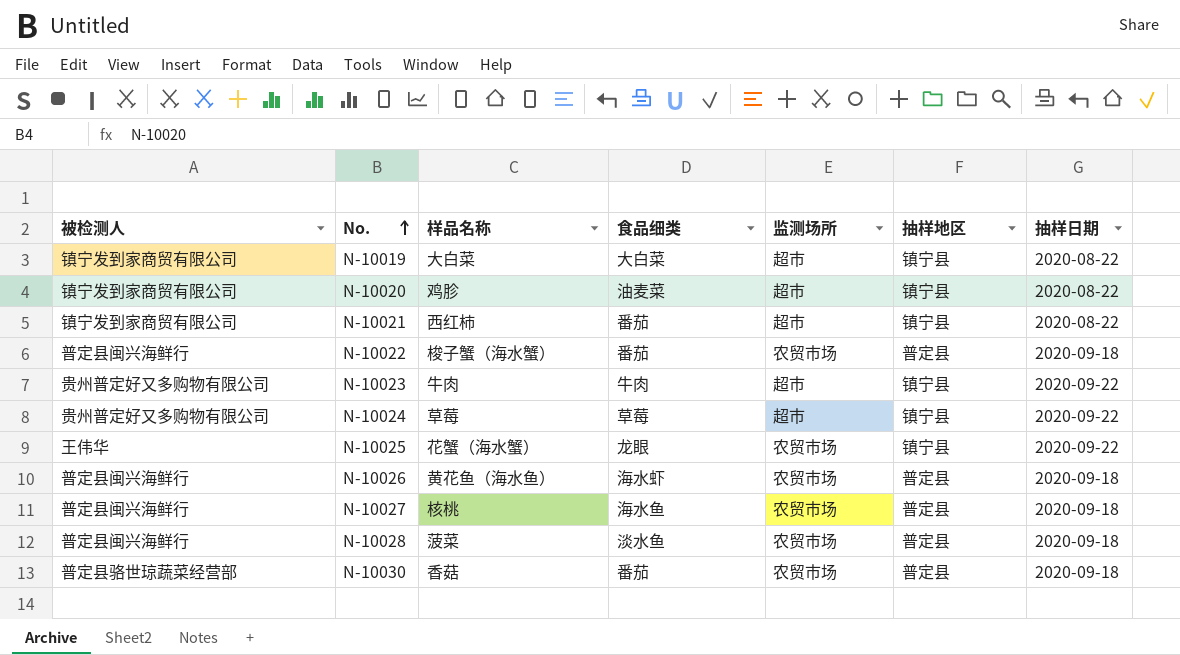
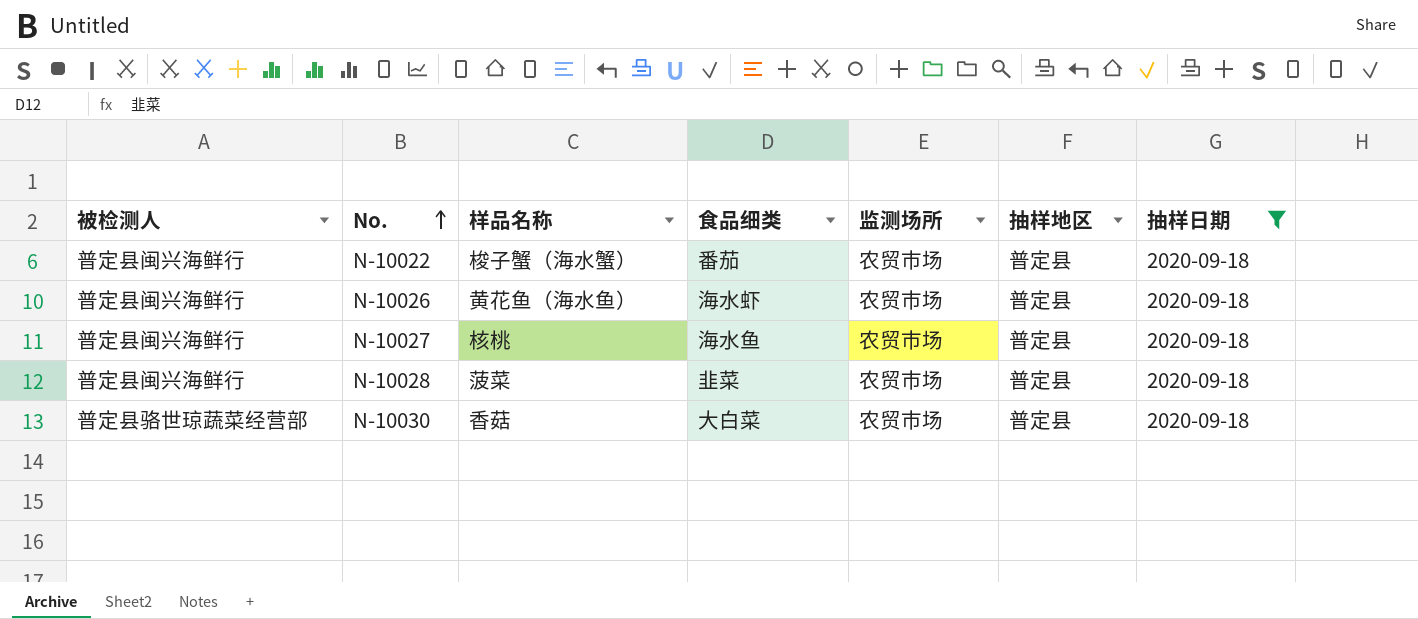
filter: none -> 抽样日期 = 2020-09-18
N-10028 | 食品细类: 淡水鱼 -> 韭菜
N-10030 | 食品细类: 番茄 -> 大白菜

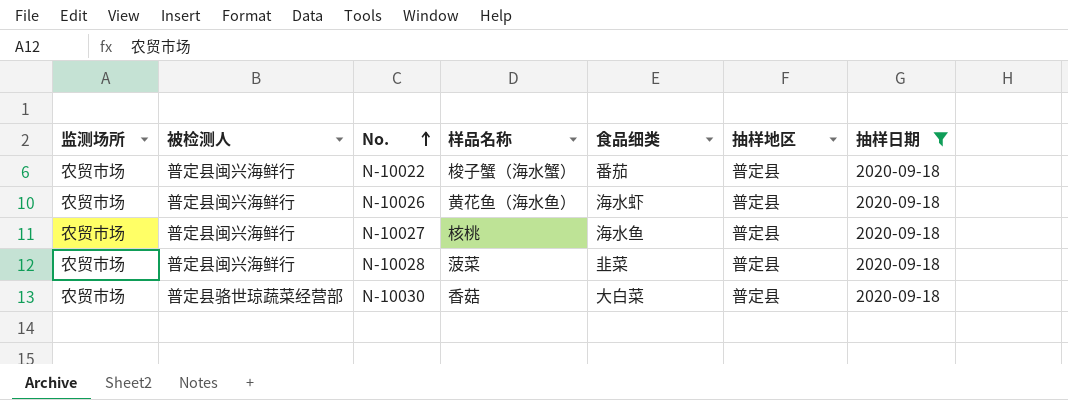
column 监测场所 | position: 5 -> 1

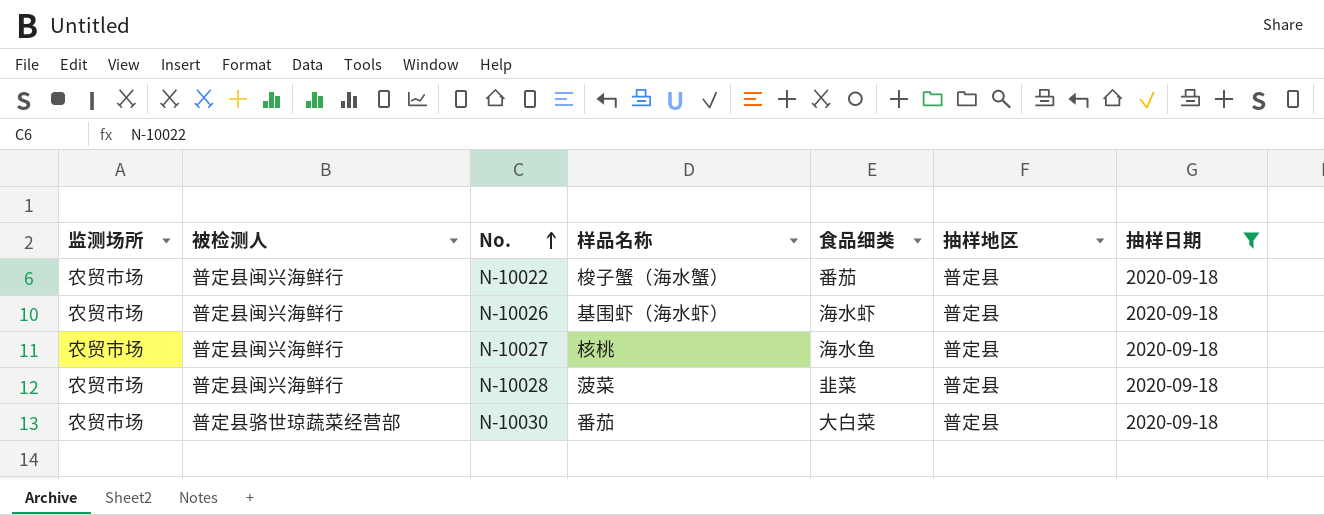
N-10026 | 样品名称: 黄花鱼（海水鱼） -> 基围虾（海水虾）
N-10030 | 样品名称: 香菇 -> 番茄

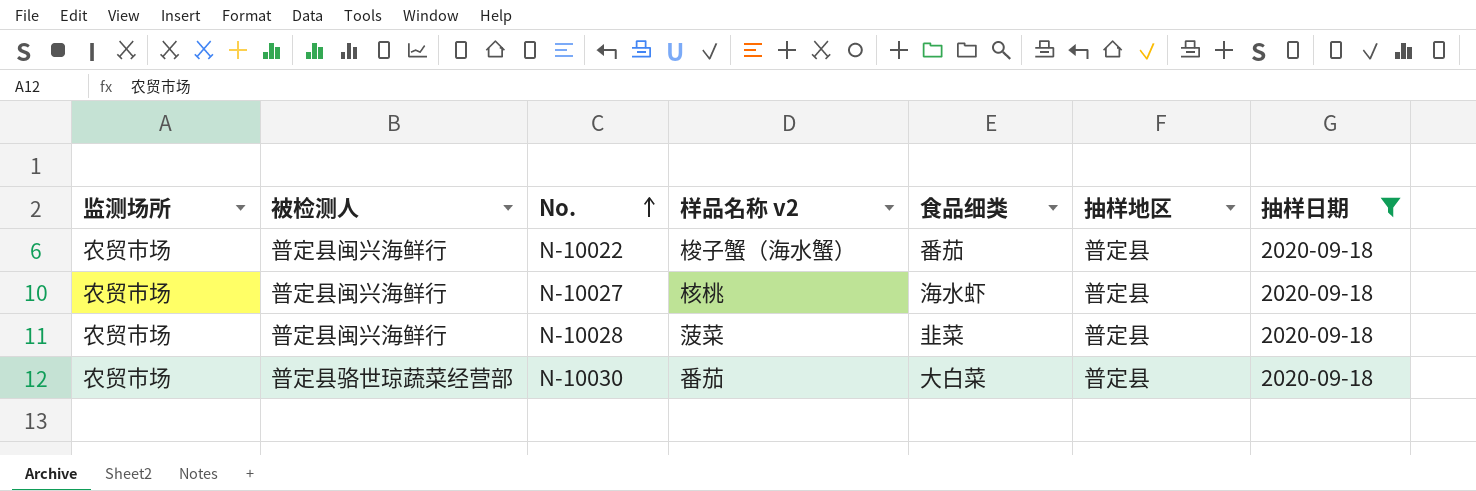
column name: 样品名称 -> 样品名称 v2
row N-10026: 农贸市场 | 普定县闽兴海鲜行 | 基围虾（海水虾） | 海水虾 | 普定县 | 2020-09-18 -> none
N-10027 | 食品细类: 海水鱼 -> 海水虾

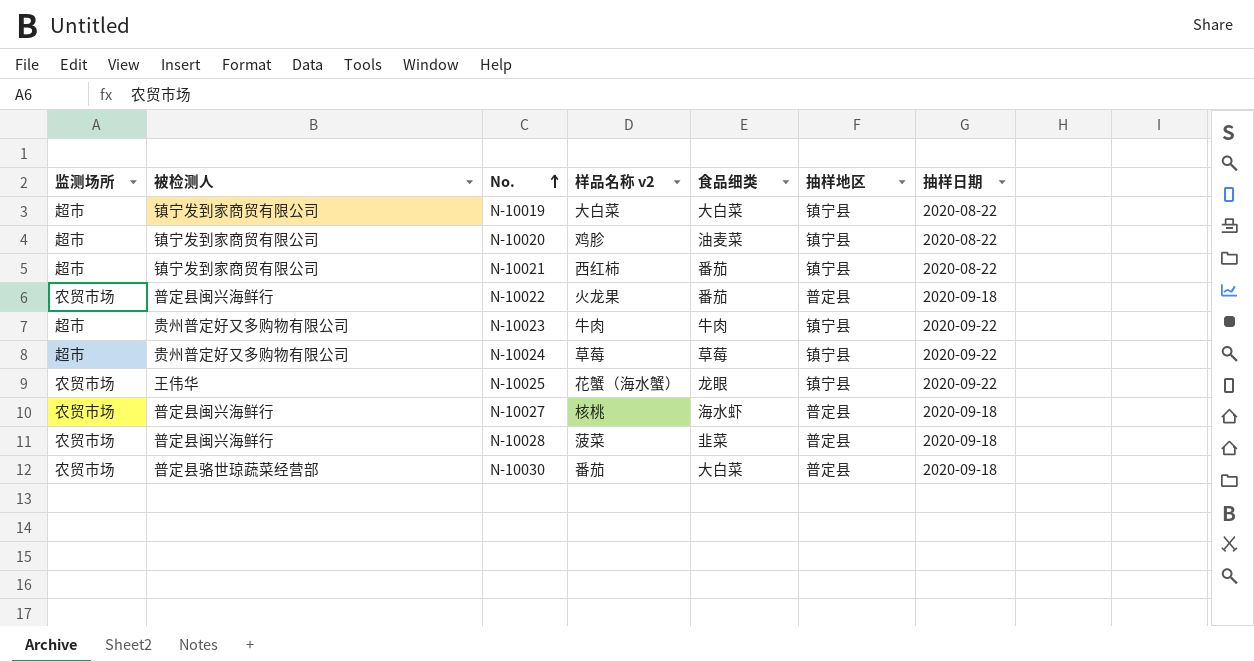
filter: 抽样日期 = 2020-09-18 -> none
N-10022 | 样品名称 v2: 梭子蟹（海水蟹） -> 火龙果

